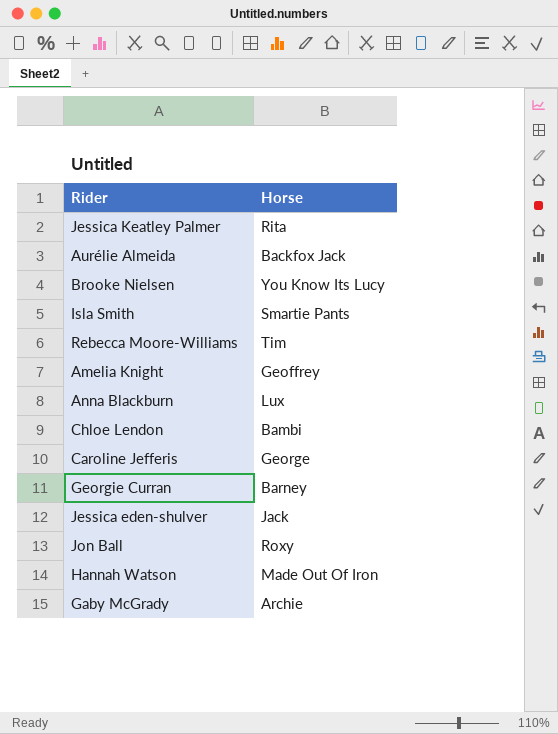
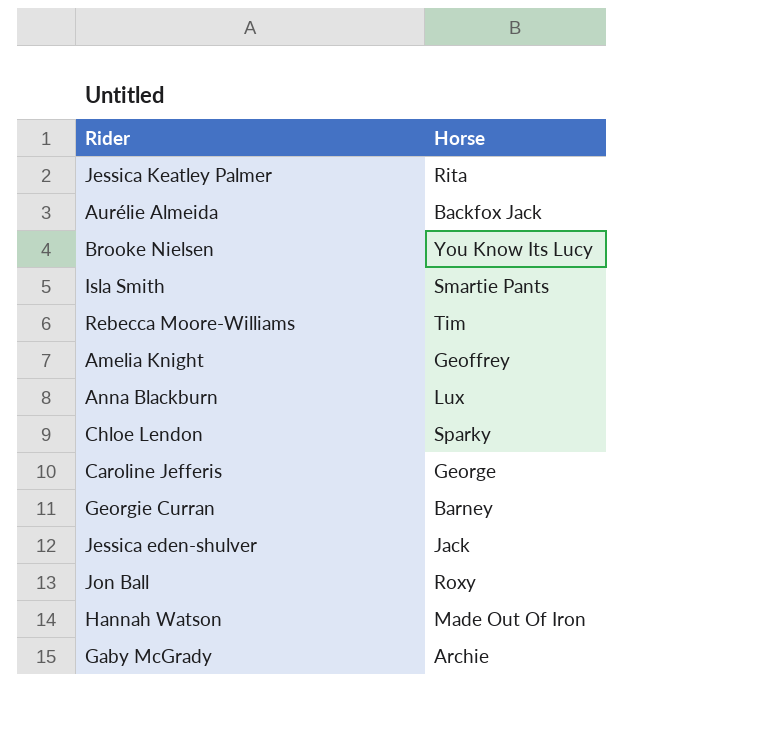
Chloe Lendon | Horse: Bambi -> Sparky

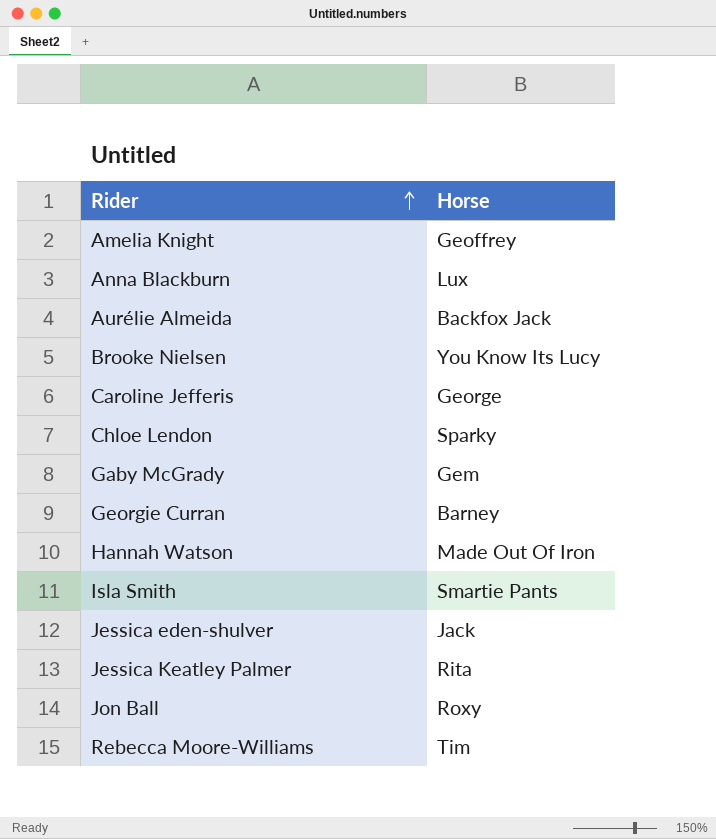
row order: none -> Rider ascending
Gaby McGrady | Horse: Archie -> Gem

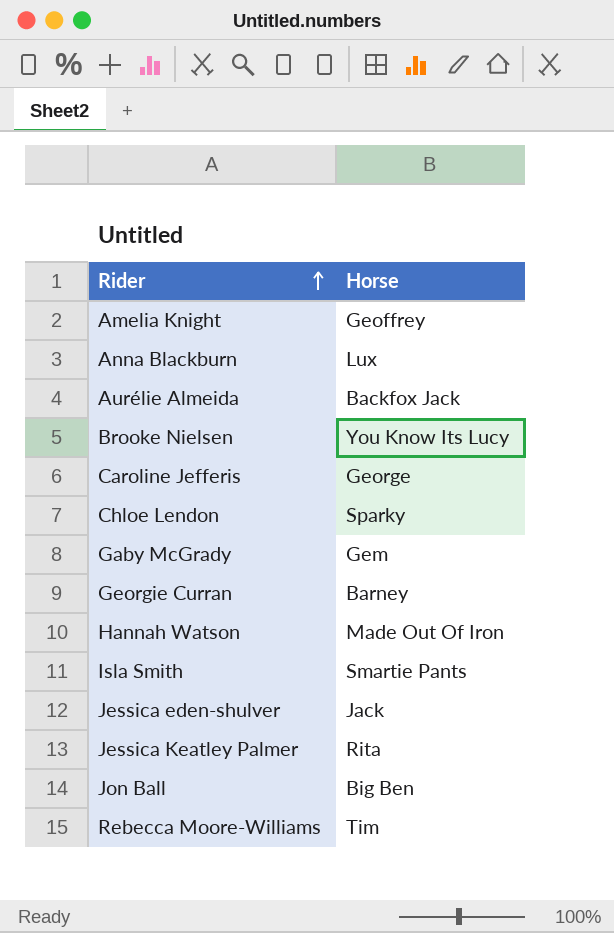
Jon Ball | Horse: Roxy -> Big Ben

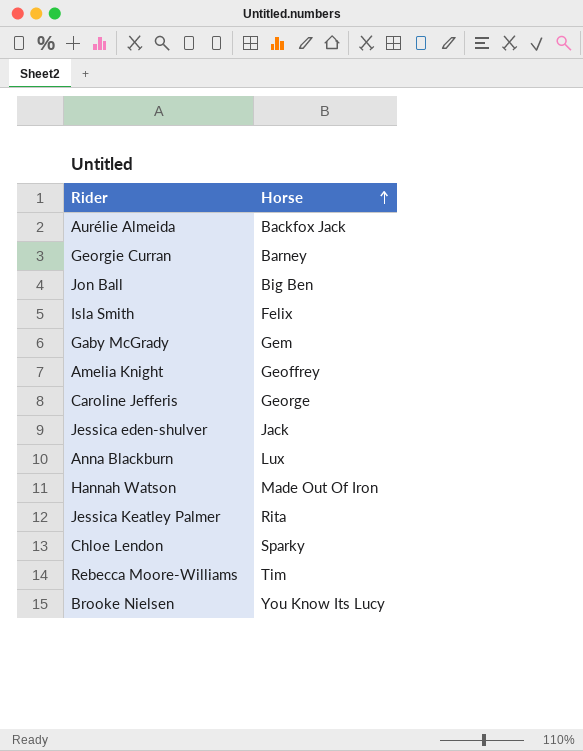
row order: Rider ascending -> Horse ascending
Isla Smith | Horse: Smartie Pants -> Felix

